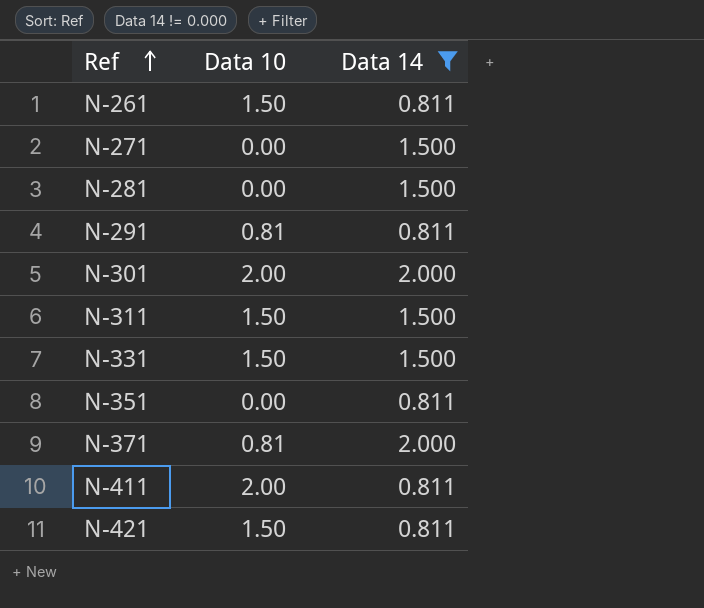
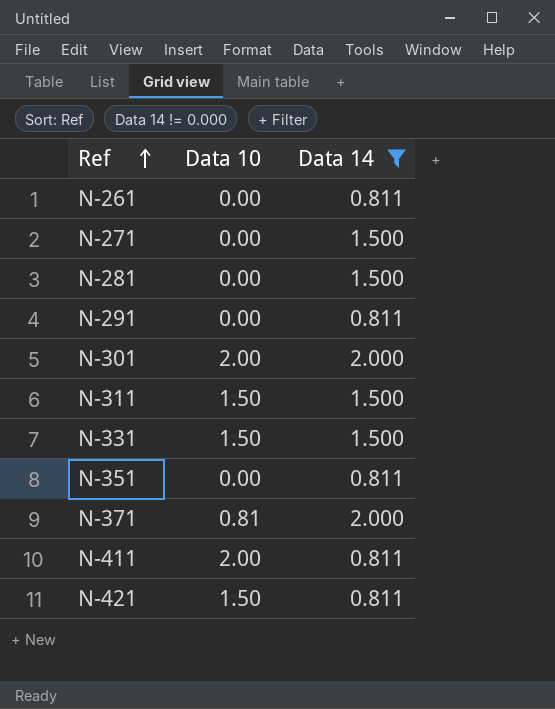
N-261 | Data 10: 1.50 -> 0.00
N-291 | Data 10: 0.81 -> 0.00

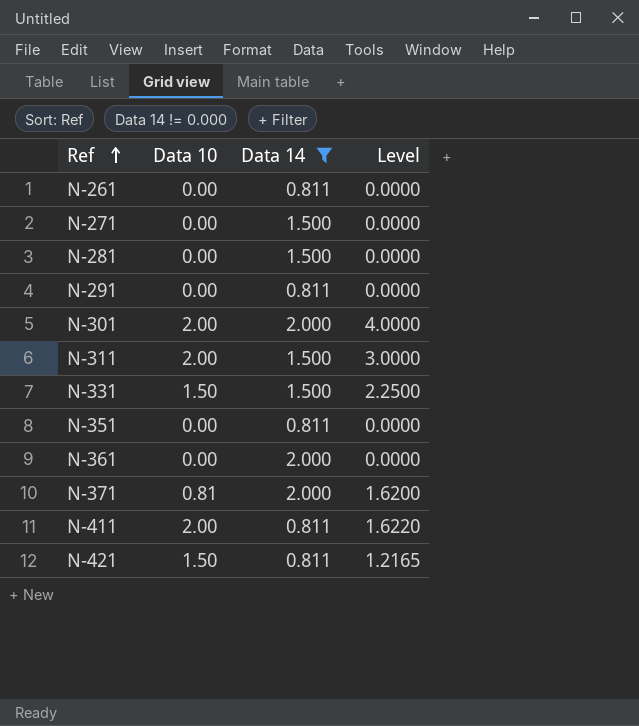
column Level | formula: none -> [Data 10] * [Data 14]
N-311 | Data 10: 1.50 -> 2.00
row N-361: none -> 0.00 | 2.000 | 0.0000

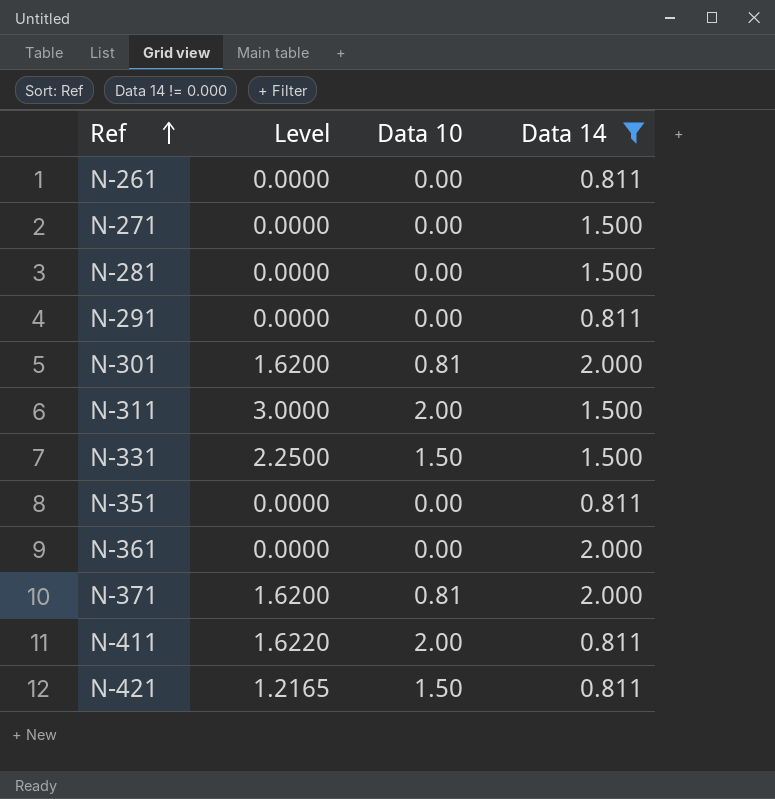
column Level | position: 4 -> 2
N-301 | Level: 4.0000 -> 1.6200
N-301 | Data 10: 2.00 -> 0.81

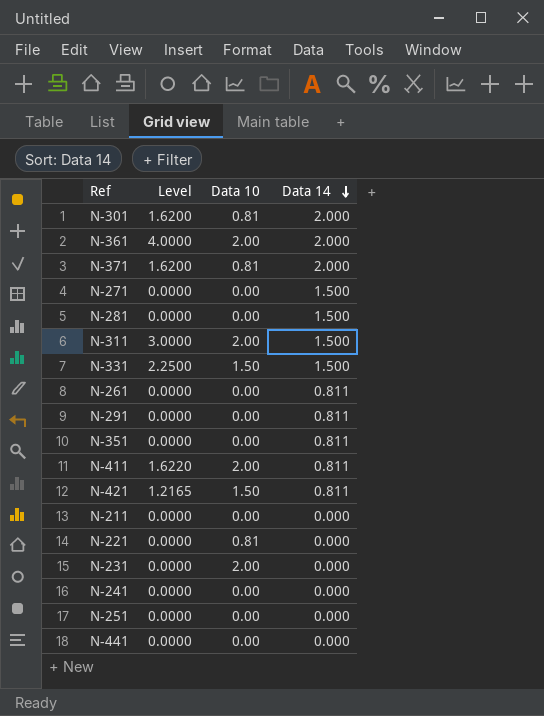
filter: Data 14 != 0.000 -> none
row order: Ref ascending -> Data 14 descending
N-361 | Level: 0.0000 -> 4.0000
N-361 | Data 10: 0.00 -> 2.00

